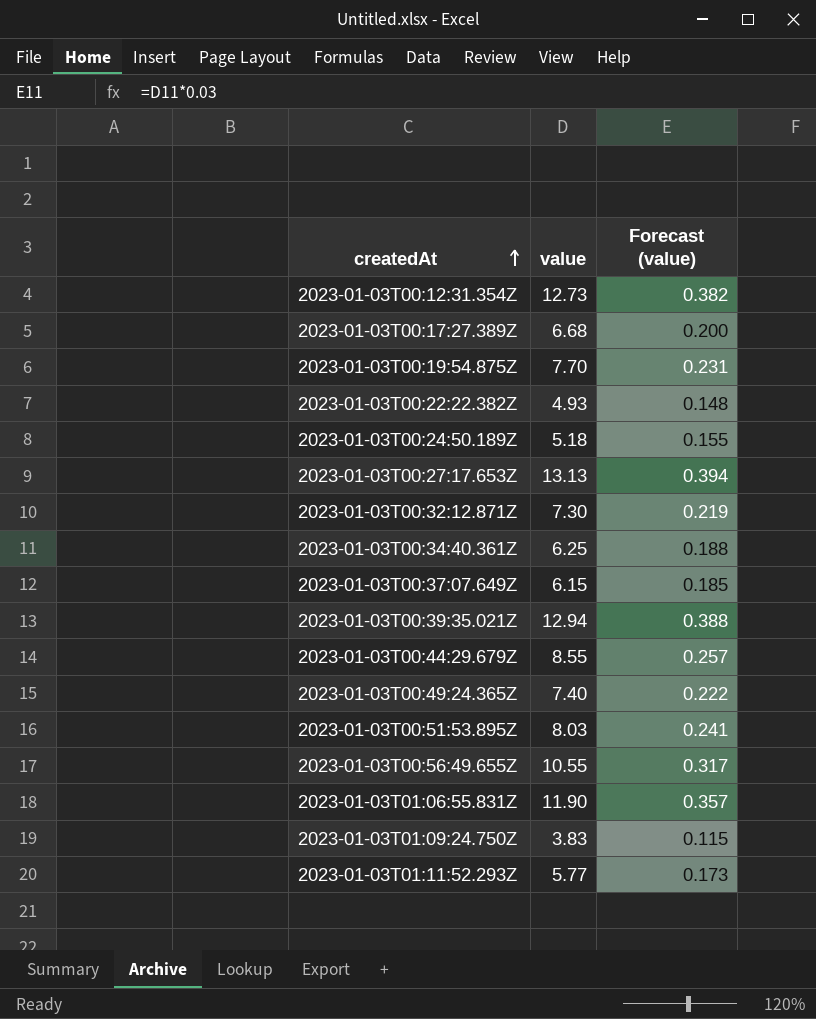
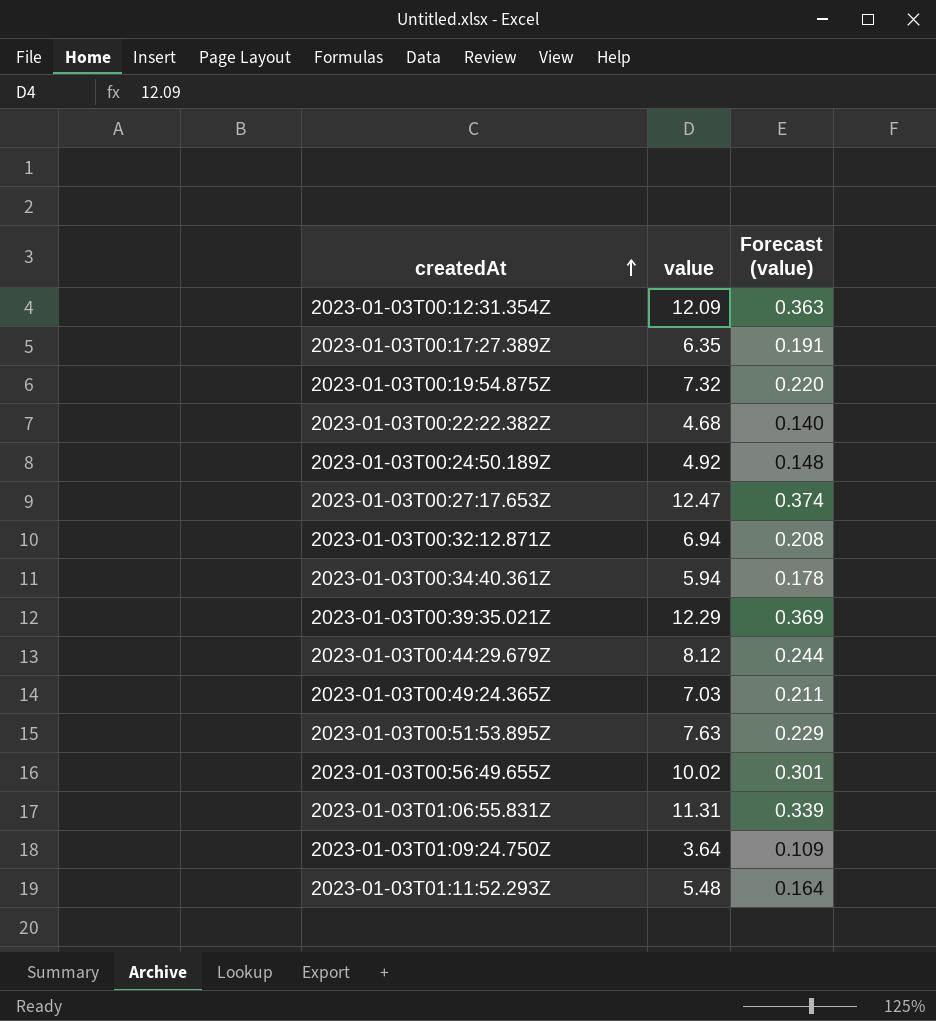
row 2023-01-03T00:37:07.649Z: 6.15 | 0.185 -> none
2023-01-03T00:12:31.354Z | value: 12.73 -> 12.09
2023-01-03T00:12:31.354Z | Forecast (value): 0.382 -> 0.363
2023-01-03T00:17:27.389Z | value: 6.68 -> 6.35
2023-01-03T00:17:27.389Z | Forecast (value): 0.200 -> 0.191
2023-01-03T00:19:54.875Z | value: 7.70 -> 7.32
2023-01-03T00:19:54.875Z | Forecast (value): 0.231 -> 0.220
2023-01-03T00:22:22.382Z | value: 4.93 -> 4.68
2023-01-03T00:22:22.382Z | Forecast (value): 0.148 -> 0.140
2023-01-03T00:24:50.189Z | value: 5.18 -> 4.92
2023-01-03T00:24:50.189Z | Forecast (value): 0.155 -> 0.148
2023-01-03T00:27:17.653Z | value: 13.13 -> 12.47
2023-01-03T00:27:17.653Z | Forecast (value): 0.394 -> 0.374
2023-01-03T00:32:12.871Z | value: 7.30 -> 6.94
2023-01-03T00:32:12.871Z | Forecast (value): 0.219 -> 0.208
2023-01-03T00:34:40.361Z | value: 6.25 -> 5.94
2023-01-03T00:34:40.361Z | Forecast (value): 0.188 -> 0.178
2023-01-03T00:39:35.021Z | value: 12.94 -> 12.29
2023-01-03T00:39:35.021Z | Forecast (value): 0.388 -> 0.369
2023-01-03T00:44:29.679Z | value: 8.55 -> 8.12
2023-01-03T00:44:29.679Z | Forecast (value): 0.257 -> 0.244
2023-01-03T00:49:24.365Z | value: 7.40 -> 7.03
2023-01-03T00:49:24.365Z | Forecast (value): 0.222 -> 0.211
2023-01-03T00:51:53.895Z | value: 8.03 -> 7.63
2023-01-03T00:51:53.895Z | Forecast (value): 0.241 -> 0.229
2023-01-03T00:56:49.655Z | value: 10.55 -> 10.02
2023-01-03T00:56:49.655Z | Forecast (value): 0.317 -> 0.301
2023-01-03T01:06:55.831Z | value: 11.90 -> 11.31
2023-01-03T01:06:55.831Z | Forecast (value): 0.357 -> 0.339
2023-01-03T01:09:24.750Z | value: 3.83 -> 3.64
2023-01-03T01:09:24.750Z | Forecast (value): 0.115 -> 0.109
2023-01-03T01:11:52.293Z | value: 5.77 -> 5.48
2023-01-03T01:11:52.293Z | Forecast (value): 0.173 -> 0.164

